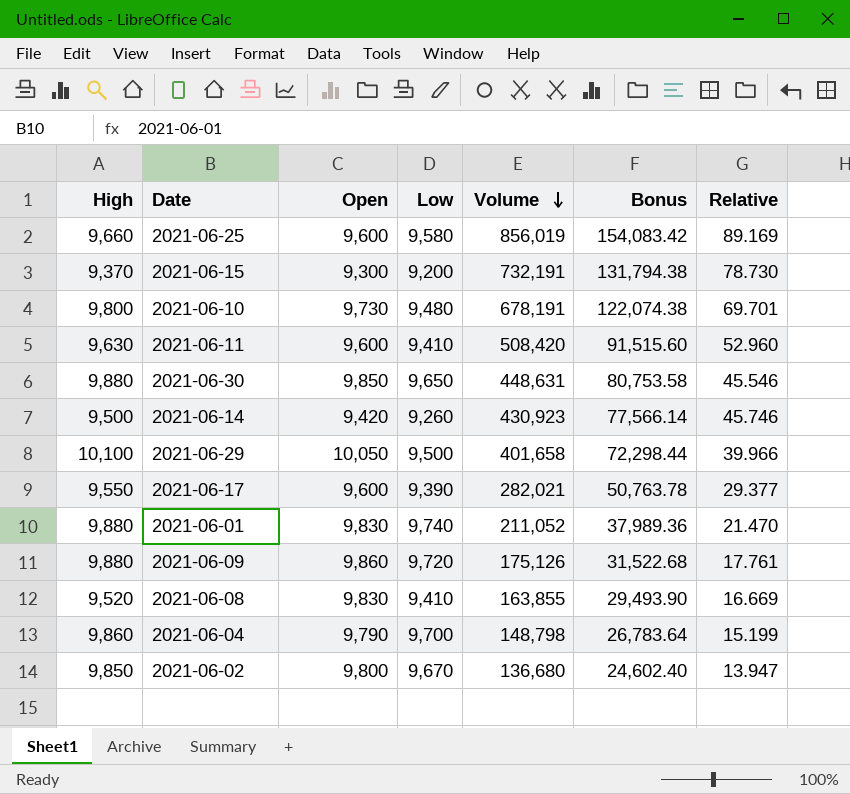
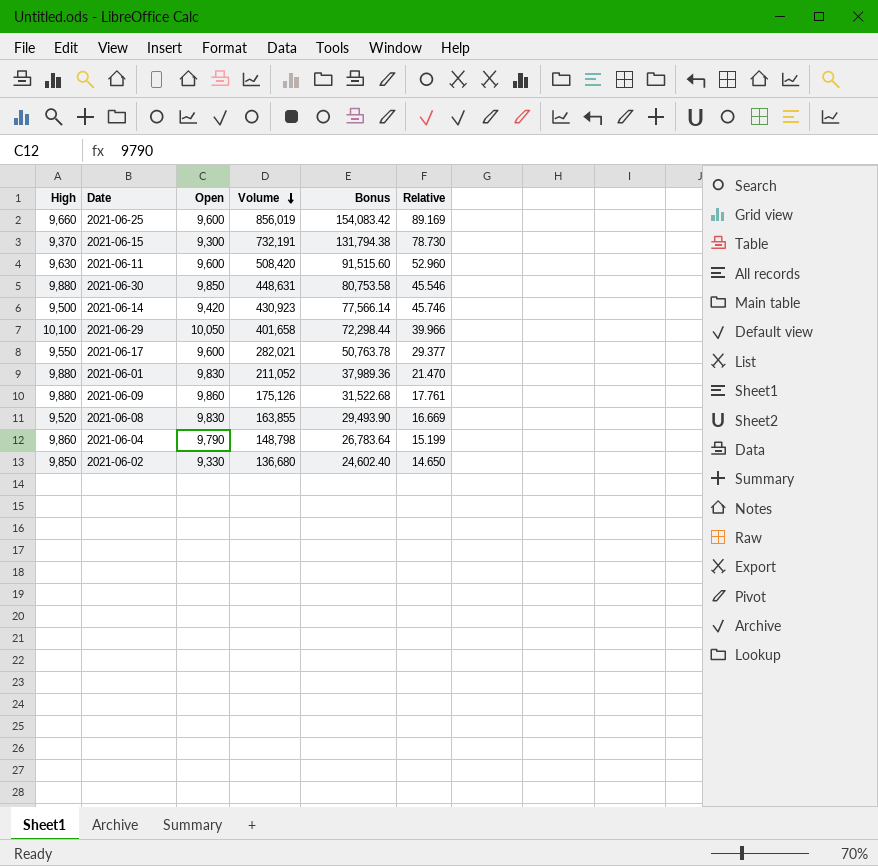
column Low | position: 4 -> none
row 2021-06-10: 9,800 | 9,730 | 9,480 | 678,191 | 122,074.38 | 69.701 -> none
2021-06-02 | Open: 9,800 -> 9,330
2021-06-02 | Relative: 13.947 -> 14.650

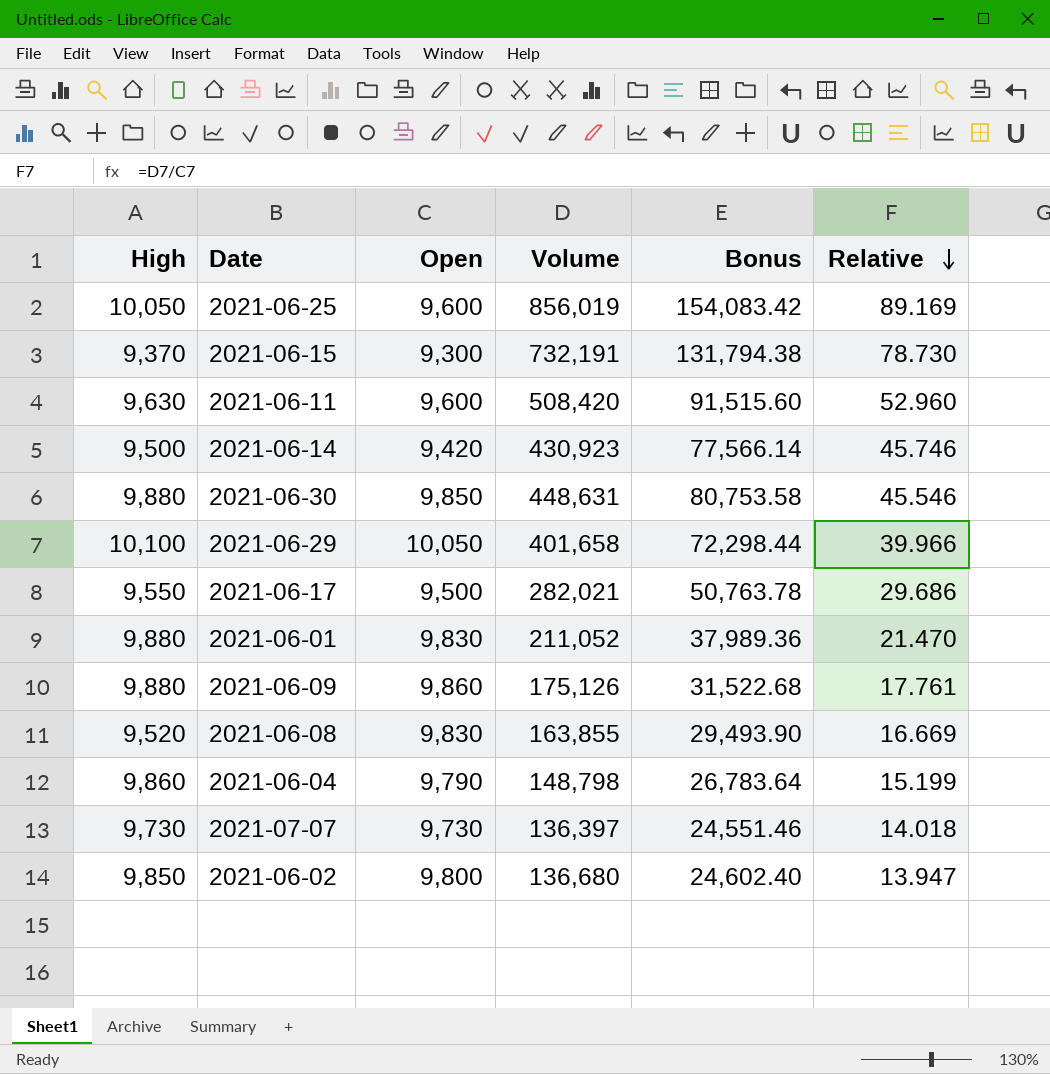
row order: Volume descending -> Relative descending
2021-06-25 | High: 9,660 -> 10,050
2021-06-17 | Open: 9,600 -> 9,500
2021-06-17 | Relative: 29.377 -> 29.686
row 2021-07-07: none -> 9,730 | 9,730 | 136,397 | 24,551.46 | 14.018
2021-06-02 | Open: 9,330 -> 9,800
2021-06-02 | Relative: 14.650 -> 13.947

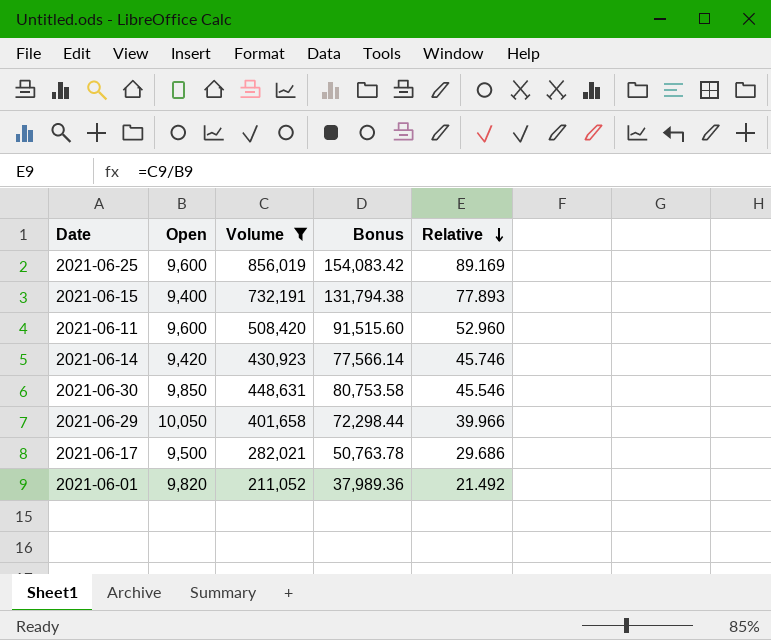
filter: none -> Volume >= 211,052
column High | position: 1 -> none
2021-06-15 | Open: 9,300 -> 9,400
2021-06-15 | Relative: 78.730 -> 77.893
2021-06-01 | Open: 9,830 -> 9,820
2021-06-01 | Relative: 21.470 -> 21.492

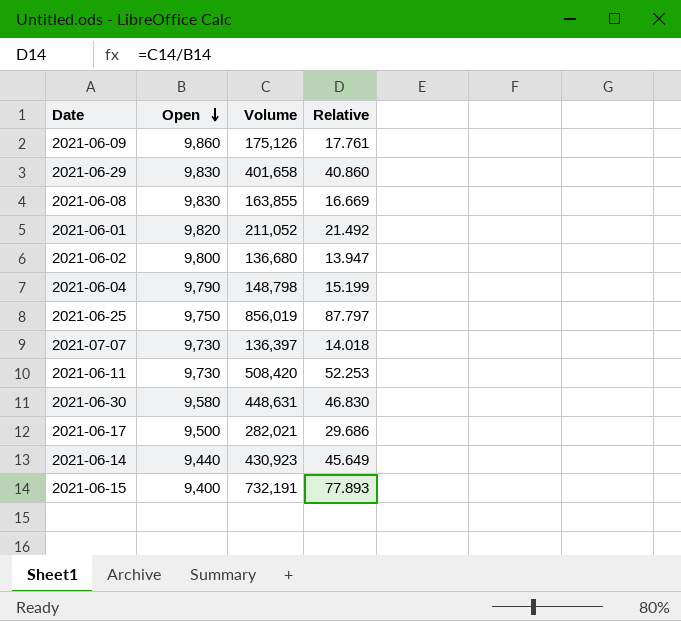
filter: Volume >= 211,052 -> none
row order: Relative descending -> Open descending
column Bonus | formula: [Volume] * 0.18 -> none
2021-06-29 | Open: 10,050 -> 9,830
2021-06-29 | Relative: 39.966 -> 40.860
2021-06-25 | Open: 9,600 -> 9,750
2021-06-25 | Relative: 89.169 -> 87.797
2021-06-11 | Open: 9,600 -> 9,730
2021-06-11 | Relative: 52.960 -> 52.253
2021-06-30 | Open: 9,850 -> 9,580
2021-06-30 | Relative: 45.546 -> 46.830
2021-06-14 | Open: 9,420 -> 9,440
2021-06-14 | Relative: 45.746 -> 45.649

